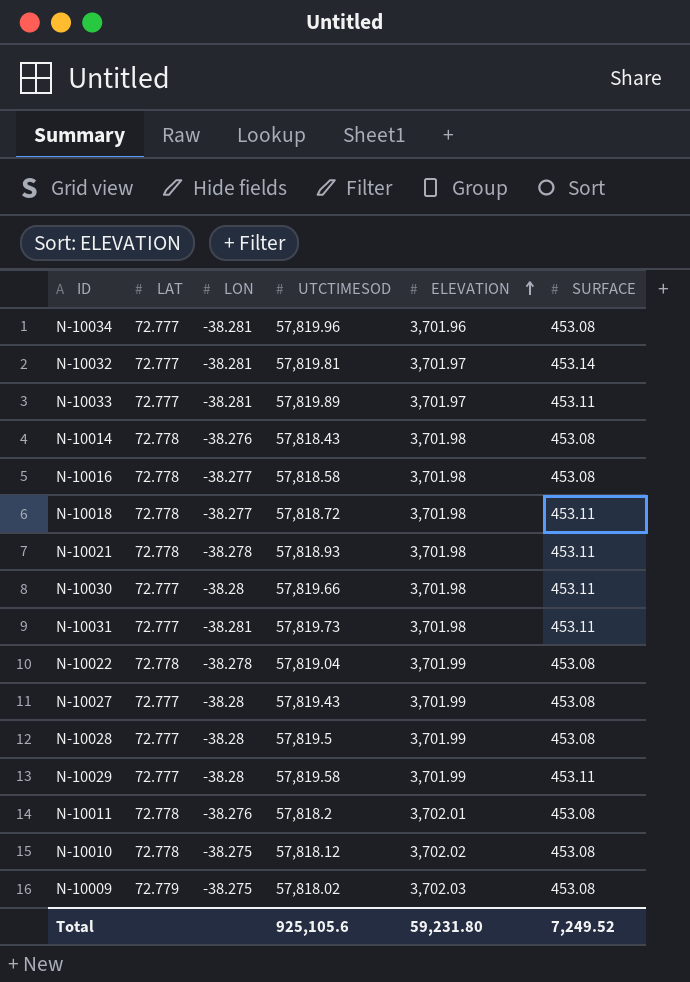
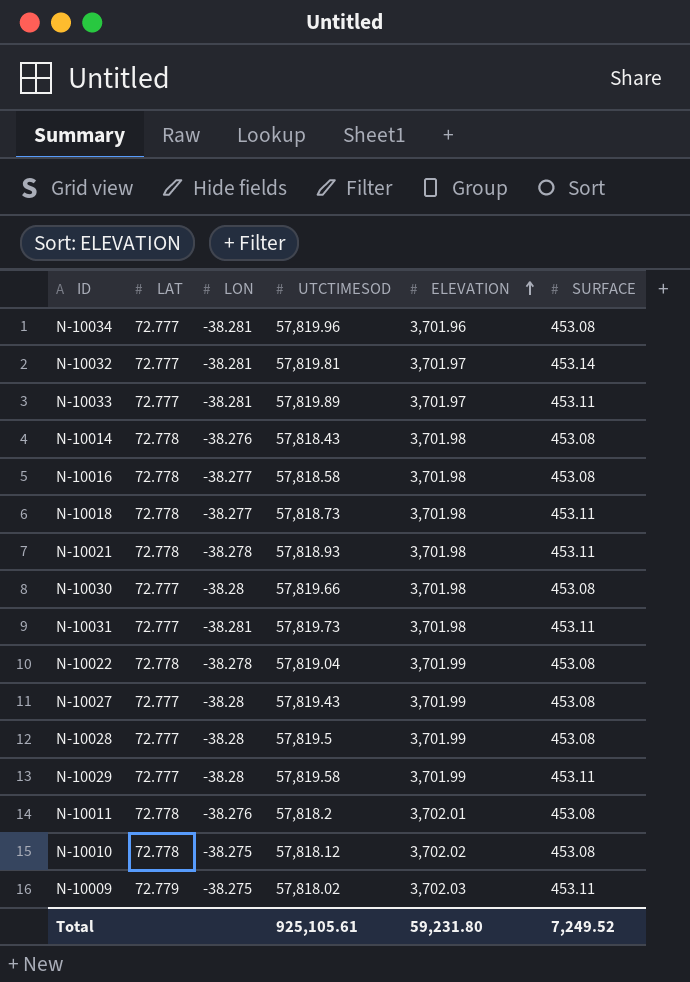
N-10018 | UTCTIMESOD: 57,818.72 -> 57,818.73
N-10030 | SURFACE: 453.11 -> 453.08
N-10009 | SURFACE: 453.08 -> 453.11
Total | UTCTIMESOD: 925,105.6 -> 925,105.61

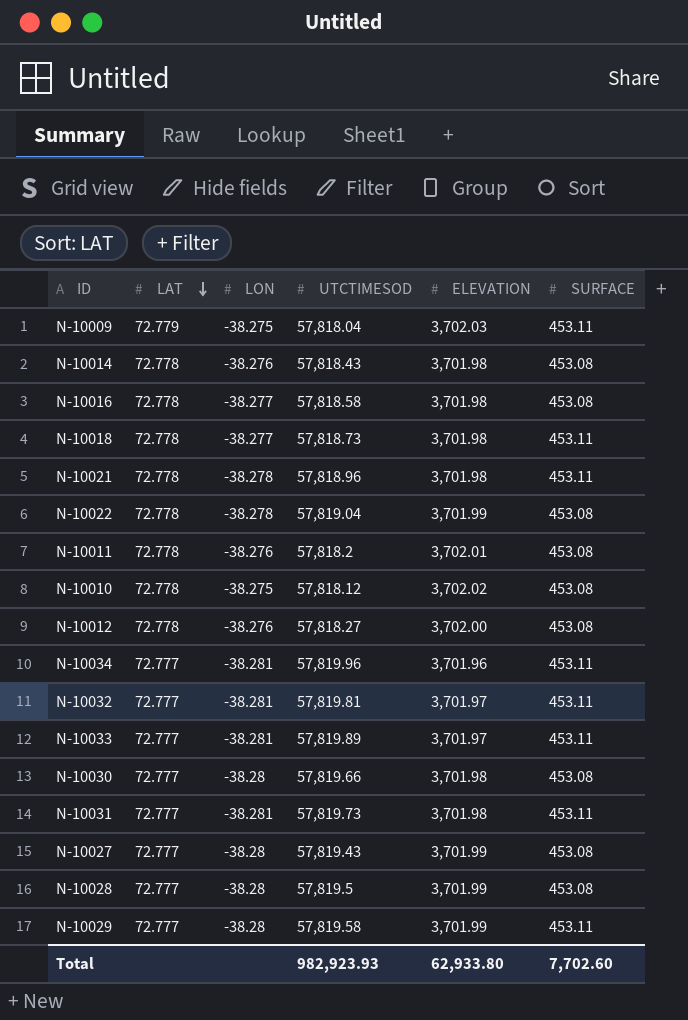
row order: ELEVATION ascending -> LAT descending
N-10009 | UTCTIMESOD: 57,818.02 -> 57,818.04
N-10021 | UTCTIMESOD: 57,818.93 -> 57,818.96
row N-10012: none -> 72.778 | -38.276 | 57,818.27 | 3,702.00 | 453.08
N-10034 | SURFACE: 453.08 -> 453.11
N-10032 | SURFACE: 453.14 -> 453.11
Total | UTCTIMESOD: 925,105.61 -> 982,923.93
Total | ELEVATION: 59,231.80 -> 62,933.80
Total | SURFACE: 7,249.52 -> 7,702.60

